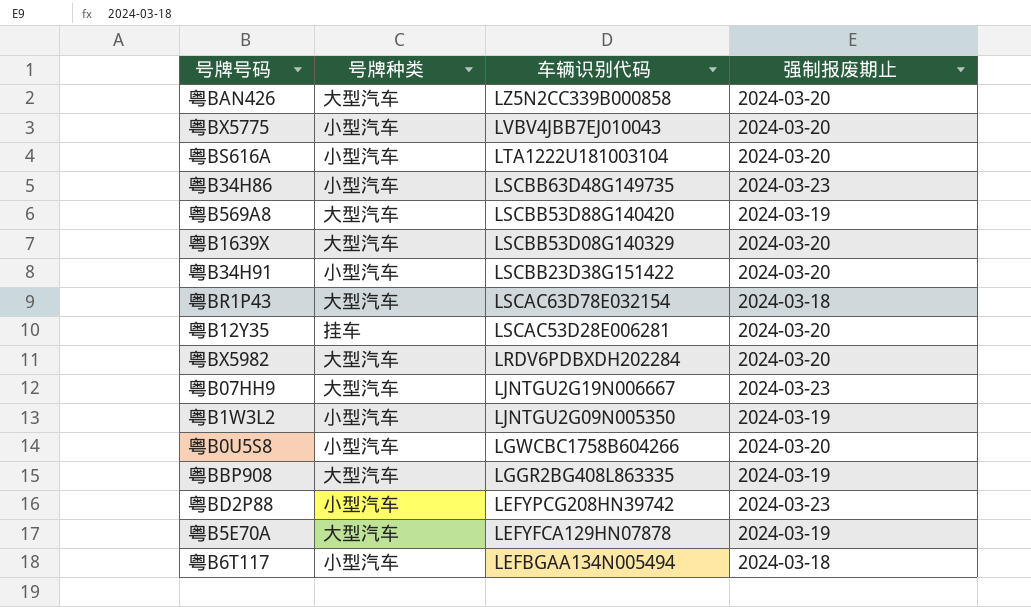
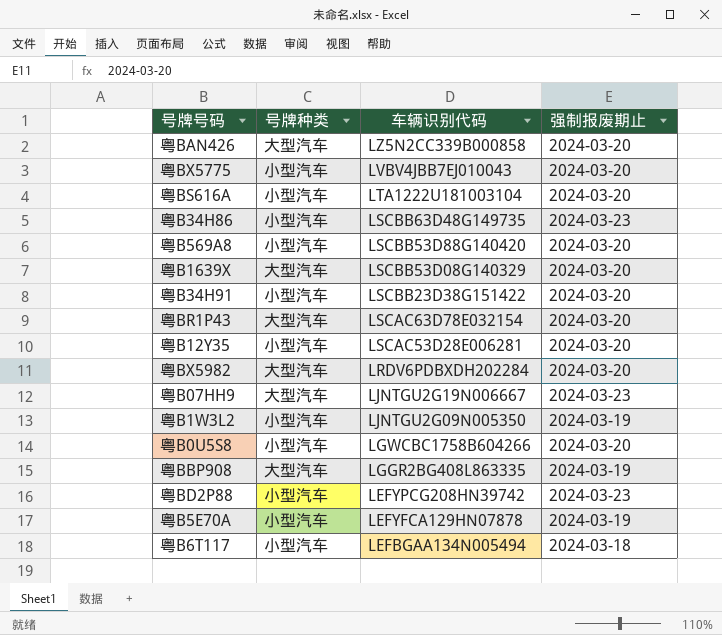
粤B569A8 | 号牌种类: 大型汽车 -> 小型汽车
粤B569A8 | 强制报废期止: 2024-03-19 -> 2024-03-20
粤BR1P43 | 强制报废期止: 2024-03-18 -> 2024-03-20
粤B12Y35 | 号牌种类: 挂车 -> 小型汽车
粤B5E70A | 号牌种类: 大型汽车 -> 小型汽车

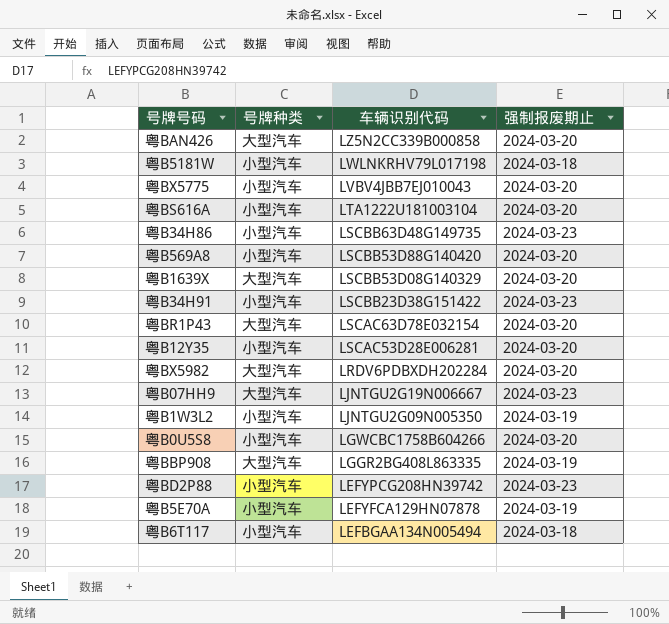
row 粤B5181W: none -> 小型汽车 | LWLNKRHV79L017198 | 2024-03-18
粤B34H91 | 强制报废期止: 2024-03-20 -> 2024-03-23

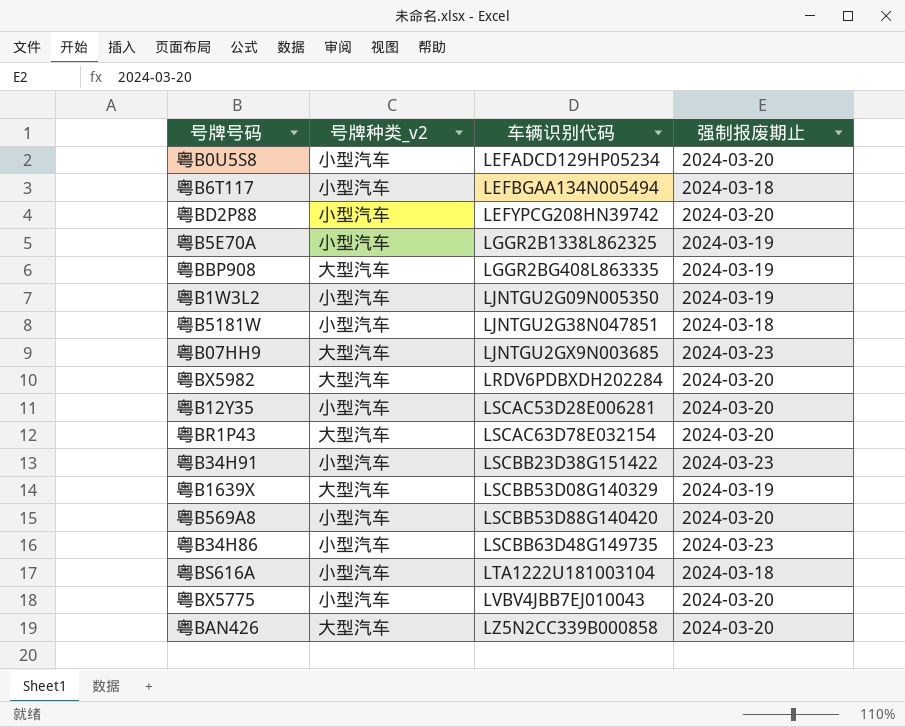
row order: 车辆识别代码 descending -> 车辆识别代码 ascending
column name: 号牌种类 -> 号牌种类_v2
粤B0U5S8 | 车辆识别代码: LGWCBC1758B604266 -> LEFADCD129HP05234
粤BD2P88 | 强制报废期止: 2024-03-23 -> 2024-03-20
粤B5E70A | 车辆识别代码: LEFYFCA129HN07878 -> LGGR2B1338L862325
粤B5181W | 车辆识别代码: LWLNKRHV79L017198 -> LJNTGU2G38N047851
粤B07HH9 | 车辆识别代码: LJNTGU2G19N006667 -> LJNTGU2GX9N003685
粤B1639X | 强制报废期止: 2024-03-20 -> 2024-03-19
粤BS616A | 强制报废期止: 2024-03-20 -> 2024-03-18

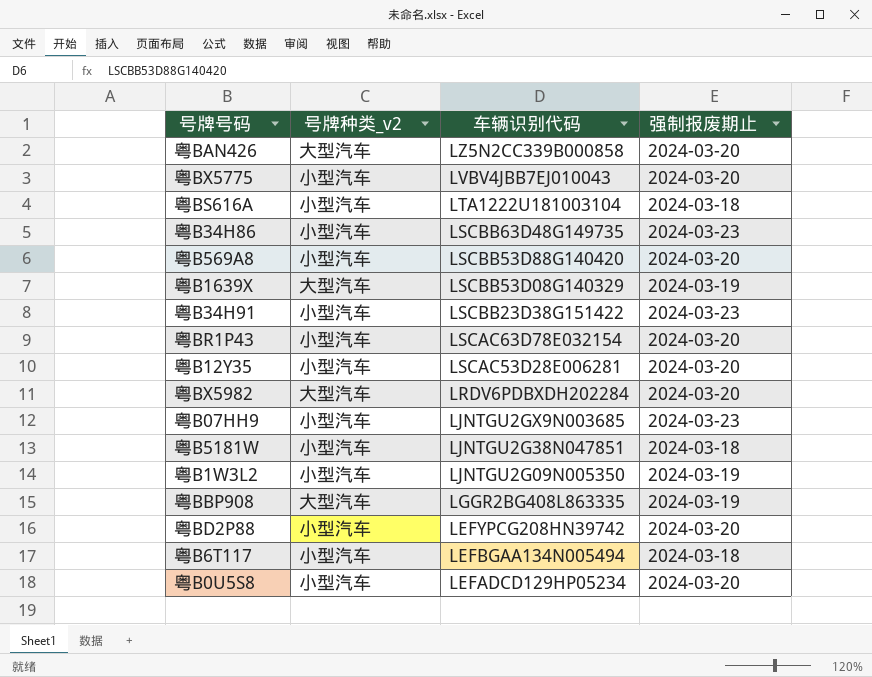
row order: 车辆识别代码 ascending -> 车辆识别代码 descending
row 粤B5E70A: 小型汽车 | LGGR2B1338L862325 | 2024-03-19 -> none
粤BR1P43 | 号牌种类_v2: 大型汽车 -> 小型汽车
粤B07HH9 | 号牌种类_v2: 大型汽车 -> 小型汽车

